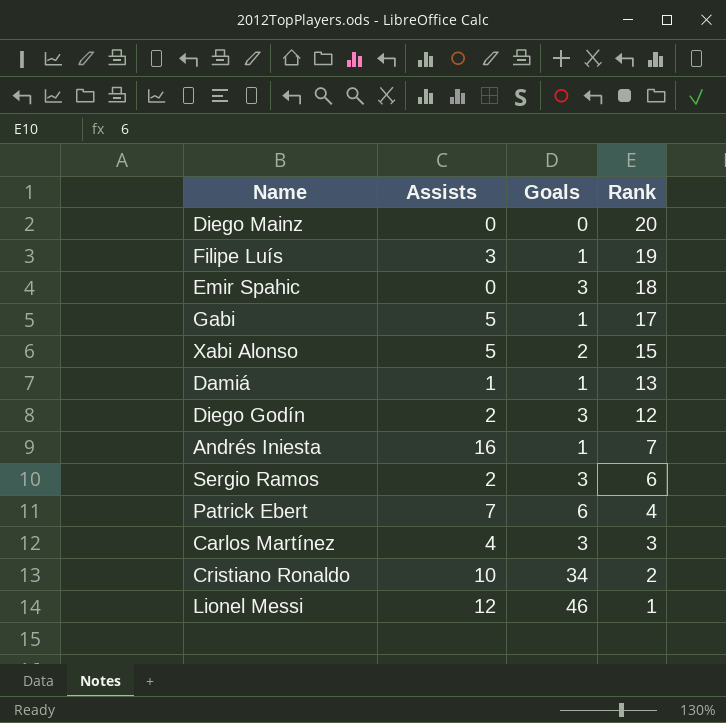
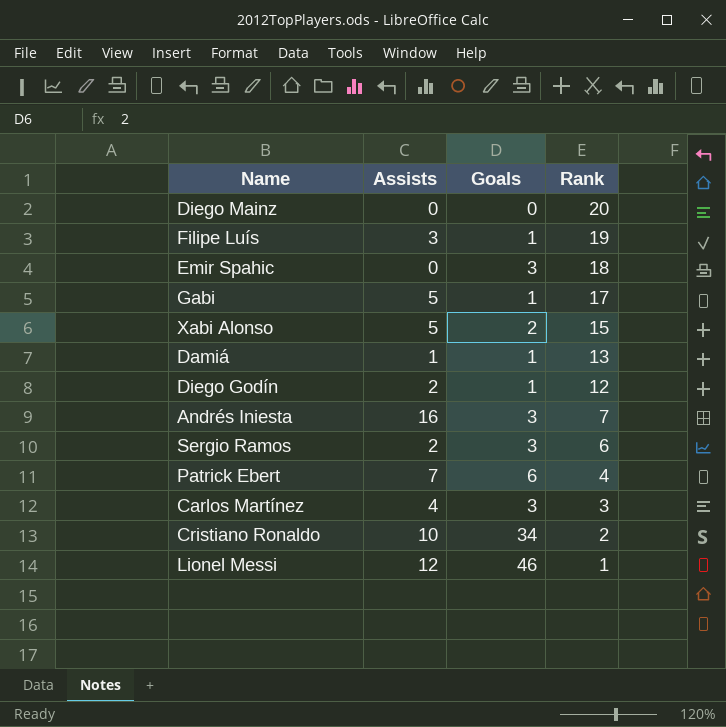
Diego Godín | Goals: 3 -> 1
Andrés Iniesta | Goals: 1 -> 3

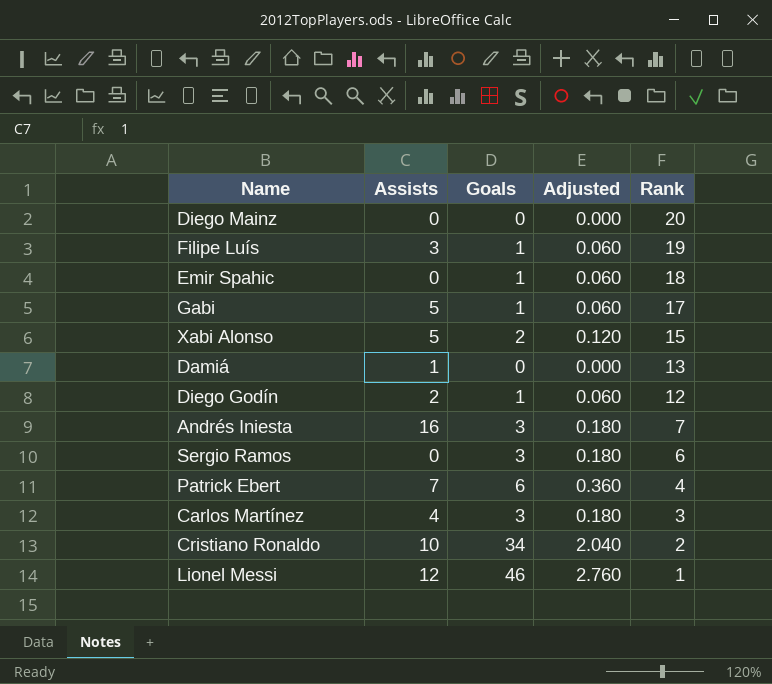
column Adjusted | formula: none -> [Goals] * 0.06
Emir Spahic | Goals: 3 -> 1
Damiá | Goals: 1 -> 0
Sergio Ramos | Assists: 2 -> 0

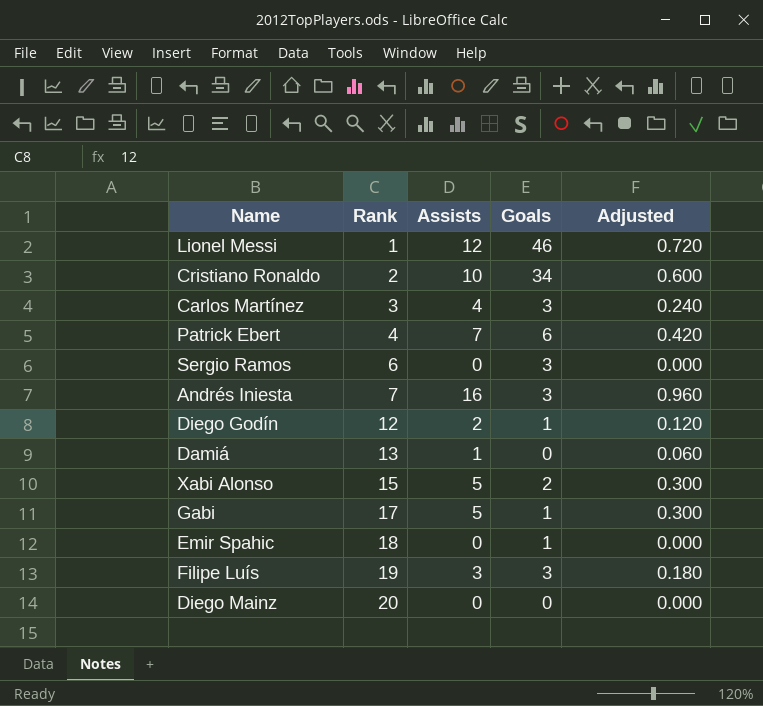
row order: Rank descending -> Rank ascending
column Rank | position: 5 -> 2
column Adjusted | formula: [Goals] * 0.06 -> [Assists] * 0.06
Filipe Luís | Goals: 1 -> 3

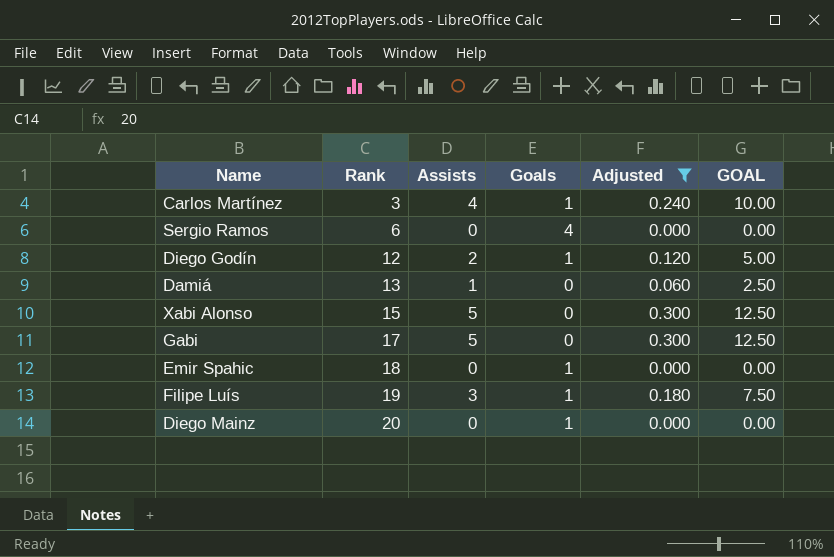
filter: none -> Adjusted <= 0.300
column GOAL | formula: none -> [Assists] * 2.5
Carlos Martínez | Goals: 3 -> 1
Sergio Ramos | Goals: 3 -> 4
Xabi Alonso | Goals: 2 -> 0
Gabi | Goals: 1 -> 0
Filipe Luís | Goals: 3 -> 1
Diego Mainz | Goals: 0 -> 1

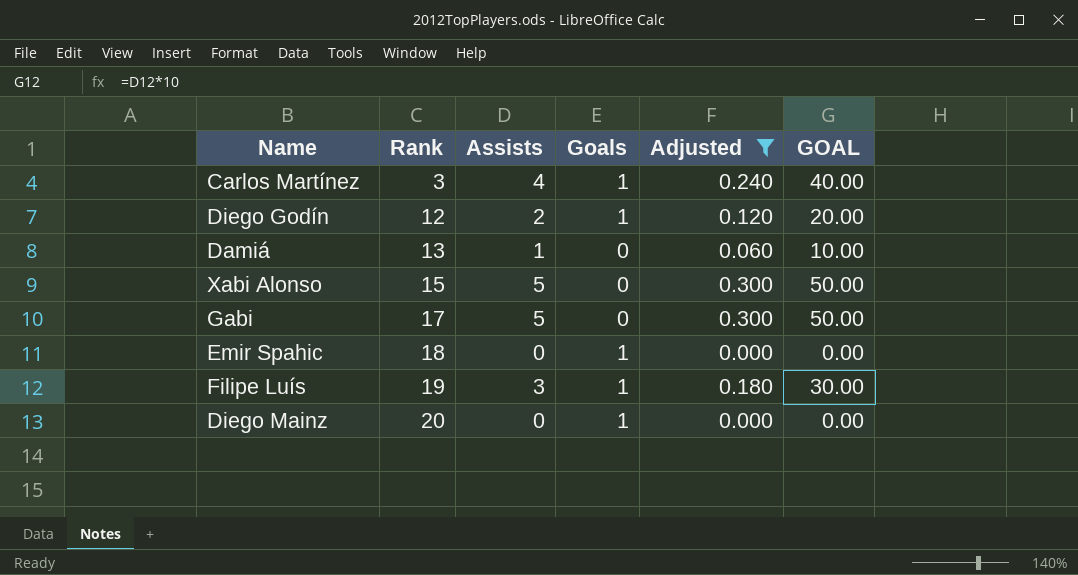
column GOAL | formula: [Assists] * 2.5 -> [Assists] * 10
row Sergio Ramos: 6 | 0 | 4 | 0.000 | 0.00 -> none

